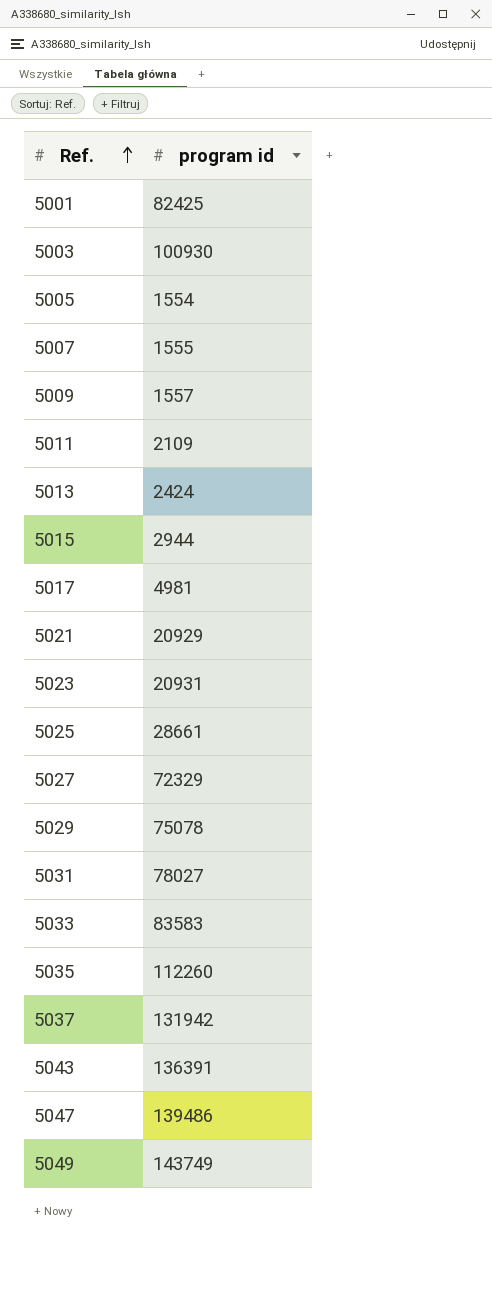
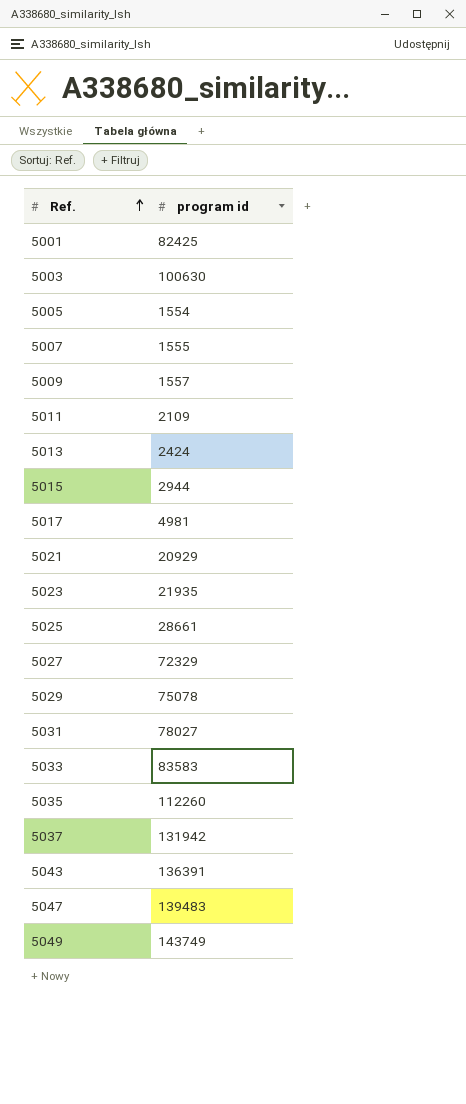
5003 | program id: 100930 -> 100630
5023 | program id: 20931 -> 21935
5047 | program id: 139486 -> 139483

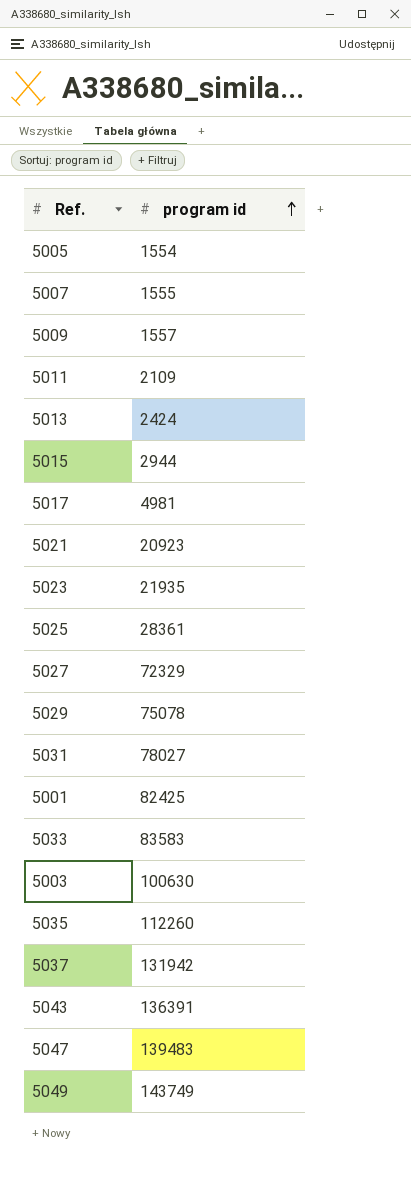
row order: Ref. ascending -> program id ascending
5021 | program id: 20929 -> 20923
5025 | program id: 28661 -> 28361

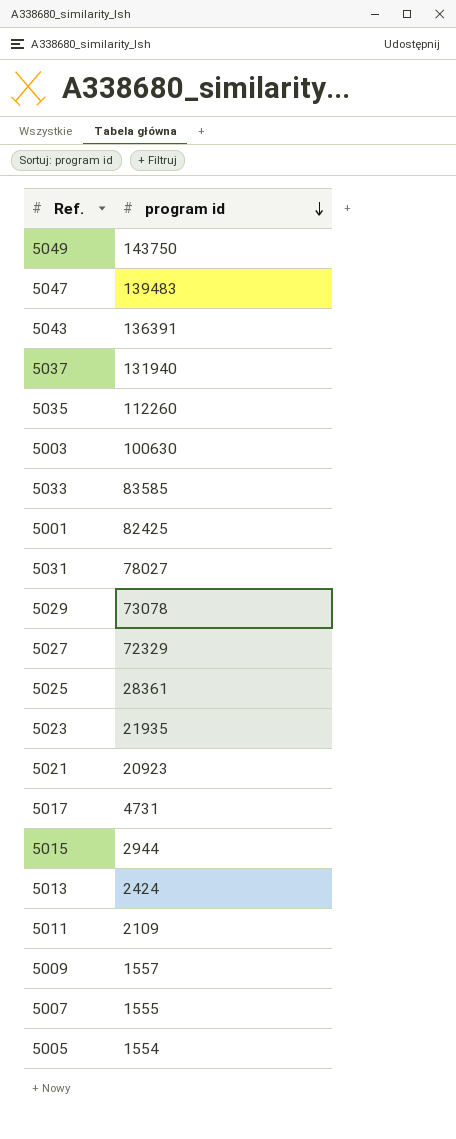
row order: program id ascending -> program id descending
5049 | program id: 143749 -> 143750
5037 | program id: 131942 -> 131940
5033 | program id: 83583 -> 83585
5029 | program id: 75078 -> 73078
5017 | program id: 4981 -> 4731

